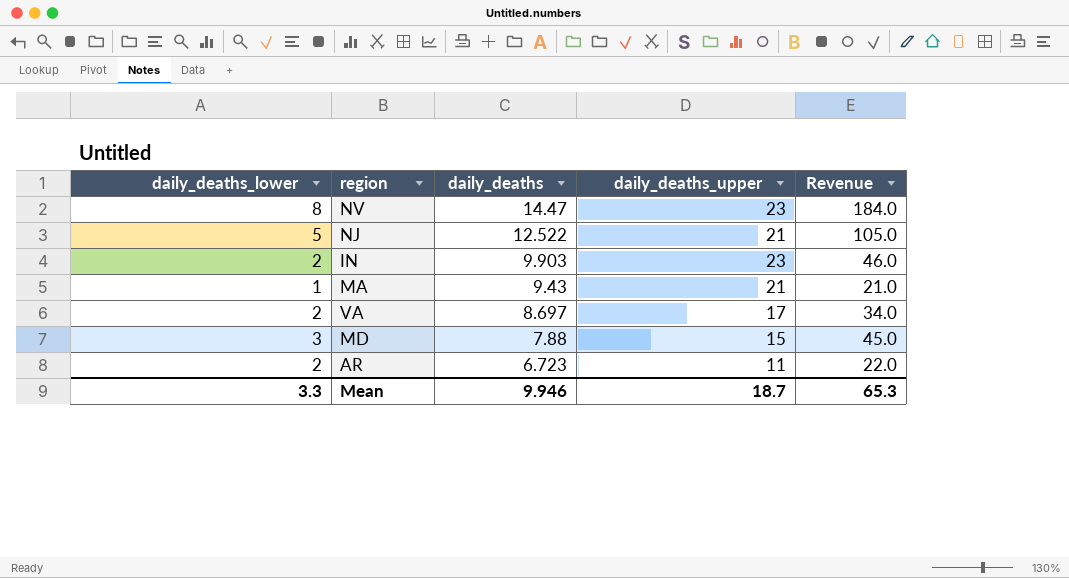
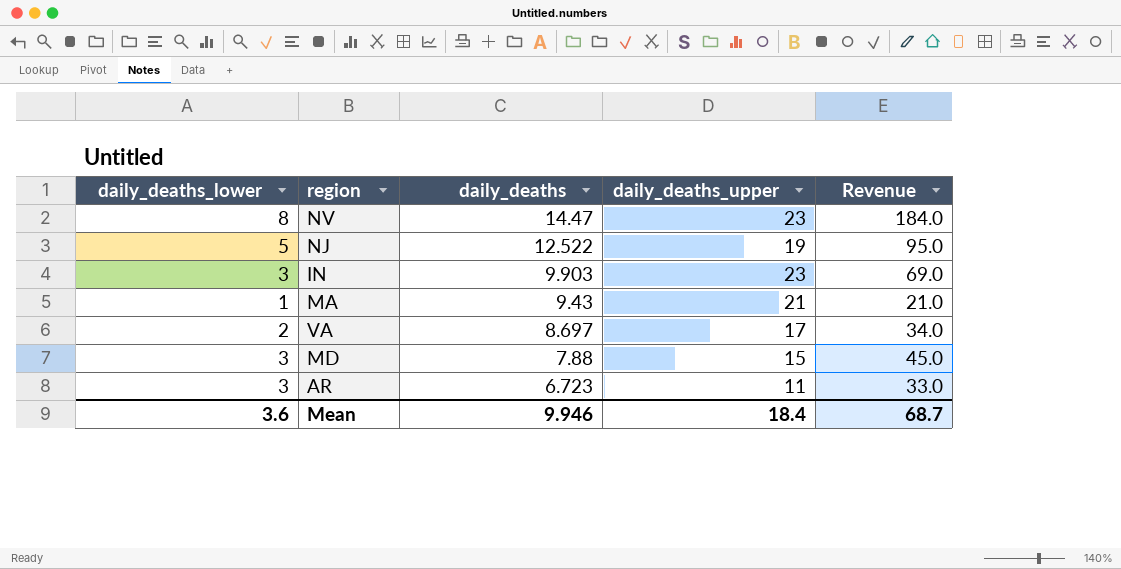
NJ | daily_deaths_upper: 21 -> 19
NJ | Revenue: 105.0 -> 95.0
IN | daily_deaths_lower: 2 -> 3
IN | Revenue: 46.0 -> 69.0
AR | daily_deaths_lower: 2 -> 3
AR | Revenue: 22.0 -> 33.0
Mean | daily_deaths_lower: 3.3 -> 3.6
Mean | daily_deaths_upper: 18.7 -> 18.4
Mean | Revenue: 65.3 -> 68.7

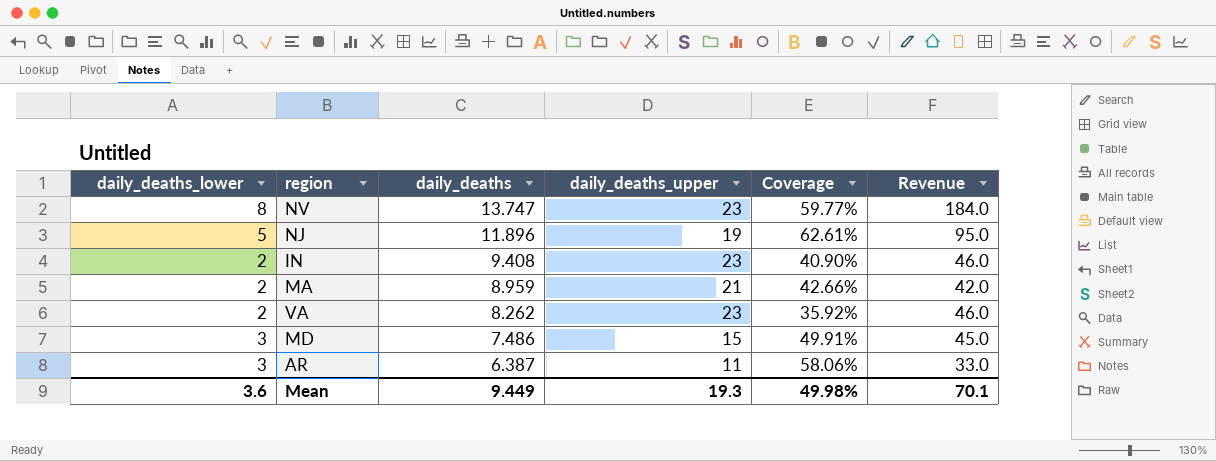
column Coverage | formula: none -> [daily_deaths] / [daily_deaths_upper]
NV | daily_deaths: 14.47 -> 13.747
NJ | daily_deaths: 12.522 -> 11.896
IN | daily_deaths_lower: 3 -> 2
IN | daily_deaths: 9.903 -> 9.408
IN | Revenue: 69.0 -> 46.0
MA | daily_deaths_lower: 1 -> 2
MA | daily_deaths: 9.43 -> 8.959
MA | Revenue: 21.0 -> 42.0
VA | daily_deaths: 8.697 -> 8.262
VA | daily_deaths_upper: 17 -> 23
VA | Revenue: 34.0 -> 46.0
MD | daily_deaths: 7.88 -> 7.486
AR | daily_deaths: 6.723 -> 6.387
Mean | daily_deaths: 9.946 -> 9.449
Mean | daily_deaths_upper: 18.4 -> 19.3
Mean | Revenue: 68.7 -> 70.1

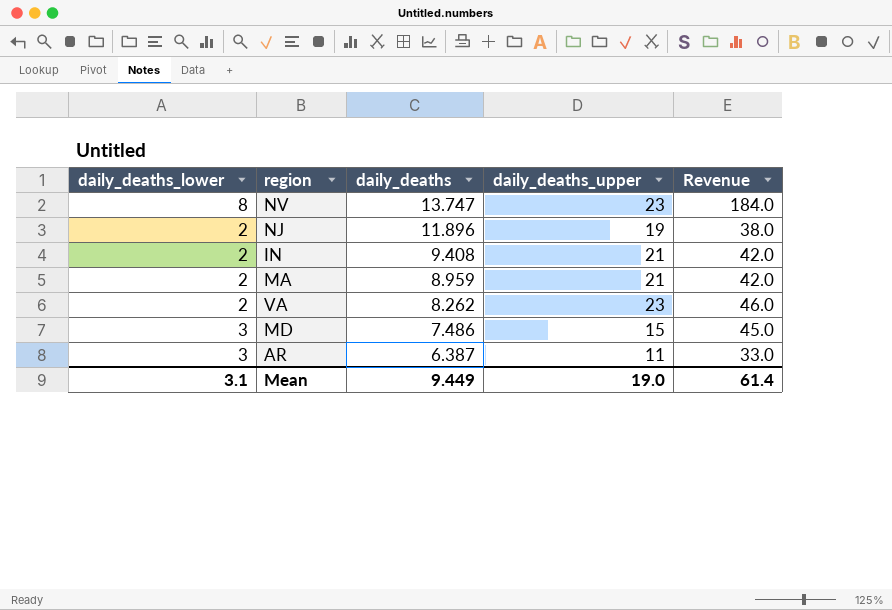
column Coverage | formula: [daily_deaths] / [daily_deaths_upper] -> none
NJ | daily_deaths_lower: 5 -> 2
NJ | Revenue: 95.0 -> 38.0
IN | daily_deaths_upper: 23 -> 21
IN | Revenue: 46.0 -> 42.0
Mean | daily_deaths_lower: 3.6 -> 3.1
Mean | daily_deaths_upper: 19.3 -> 19.0
Mean | Revenue: 70.1 -> 61.4

